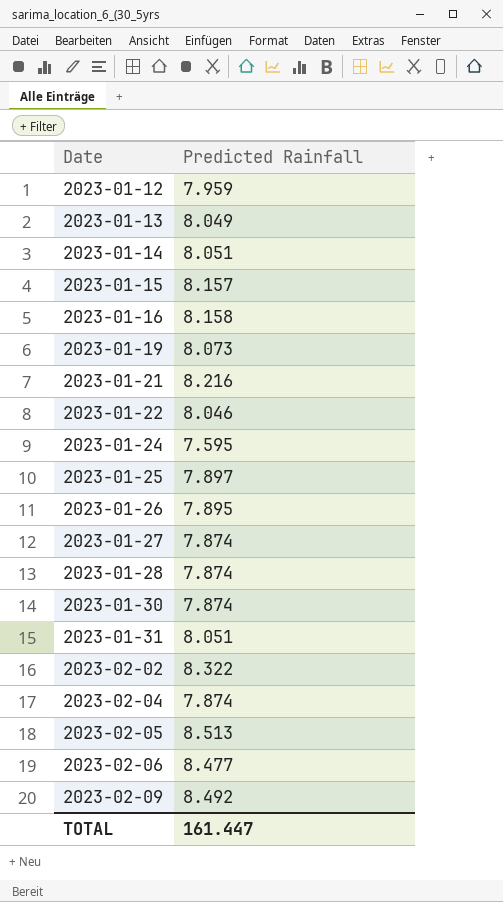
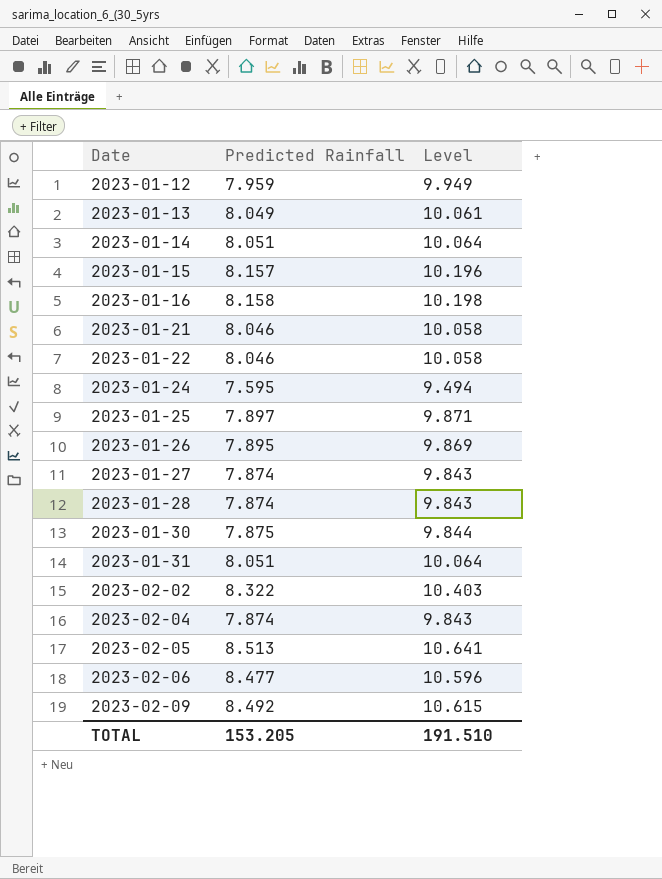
column Level | formula: none -> [Predicted Rainfall] * 1.25
row 2023-01-19: 8.073 -> none
2023-01-21 | Predicted Rainfall: 8.216 -> 8.046
2023-01-30 | Predicted Rainfall: 7.874 -> 7.875
TOTAL | Predicted Rainfall: 161.447 -> 153.205

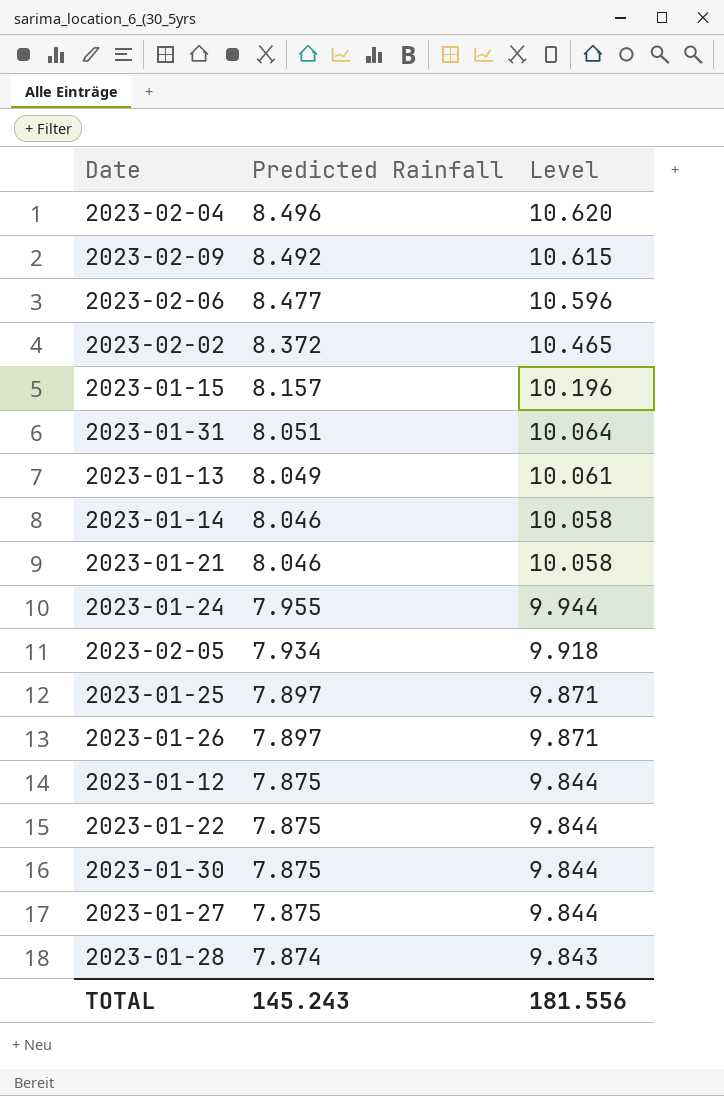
row order: Date ascending -> Predicted Rainfall descending
row 2023-01-16: 8.158 | 10.198 -> none
2023-02-04 | Predicted Rainfall: 7.874 -> 8.496
2023-02-04 | Level: 9.843 -> 10.620
2023-02-02 | Predicted Rainfall: 8.322 -> 8.372
2023-02-02 | Level: 10.403 -> 10.465
2023-01-14 | Predicted Rainfall: 8.051 -> 8.046
2023-01-14 | Level: 10.064 -> 10.058
2023-01-24 | Predicted Rainfall: 7.595 -> 7.955
2023-01-24 | Level: 9.494 -> 9.944
2023-02-05 | Predicted Rainfall: 8.513 -> 7.934
2023-02-05 | Level: 10.641 -> 9.918
2023-01-26 | Predicted Rainfall: 7.895 -> 7.897
2023-01-26 | Level: 9.869 -> 9.871
2023-01-12 | Predicted Rainfall: 7.959 -> 7.875
2023-01-12 | Level: 9.949 -> 9.844
2023-01-22 | Predicted Rainfall: 8.046 -> 7.875
2023-01-22 | Level: 10.058 -> 9.844
2023-01-27 | Predicted Rainfall: 7.874 -> 7.875
2023-01-27 | Level: 9.843 -> 9.844
TOTAL | Predicted Rainfall: 153.205 -> 145.243
TOTAL | Level: 191.510 -> 181.556

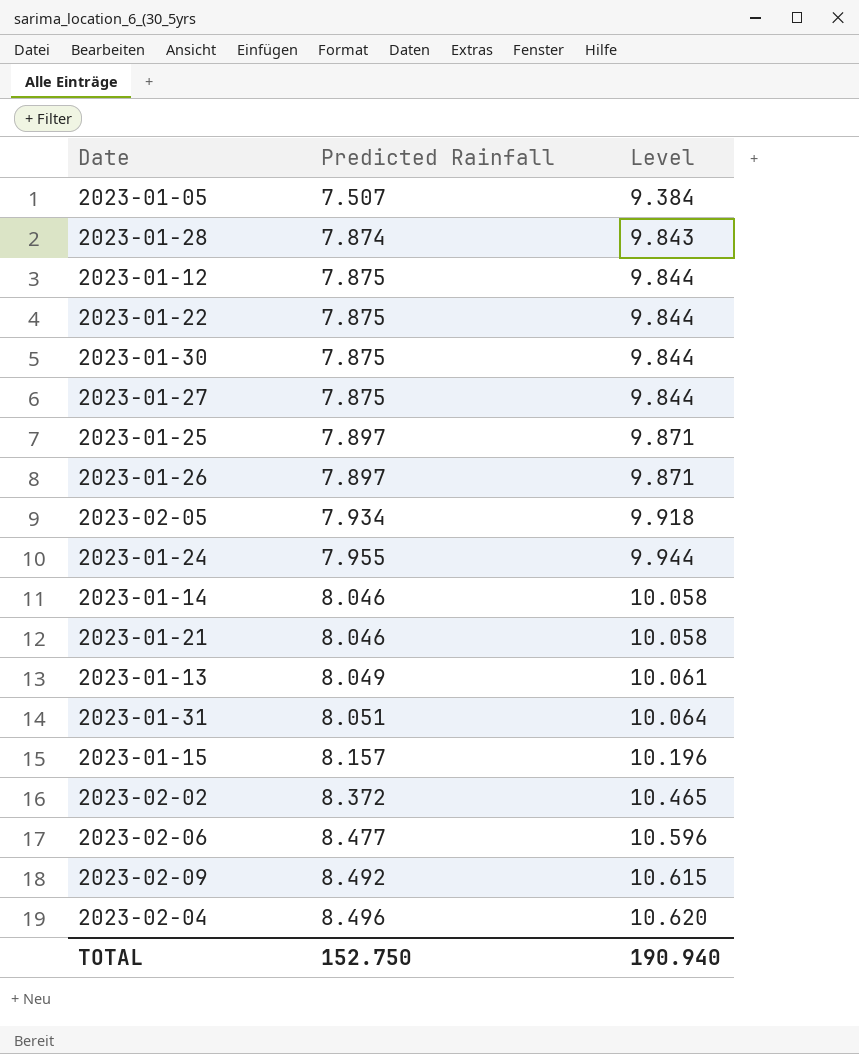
row order: Predicted Rainfall descending -> Predicted Rainfall ascending
row 2023-01-05: none -> 7.507 | 9.384
TOTAL | Predicted Rainfall: 145.243 -> 152.750
TOTAL | Level: 181.556 -> 190.940

